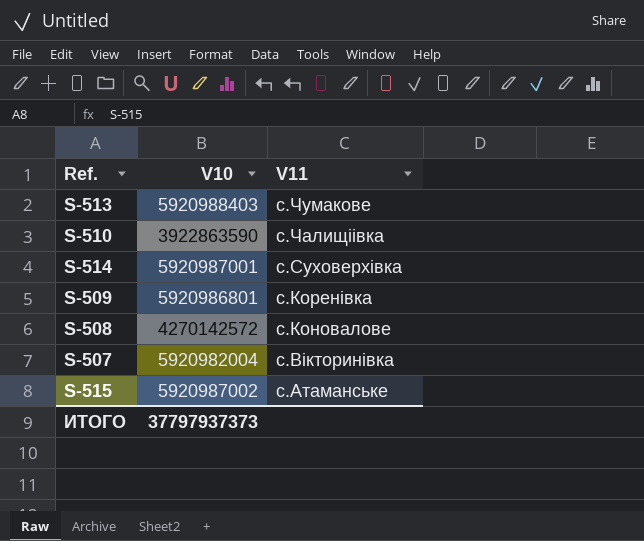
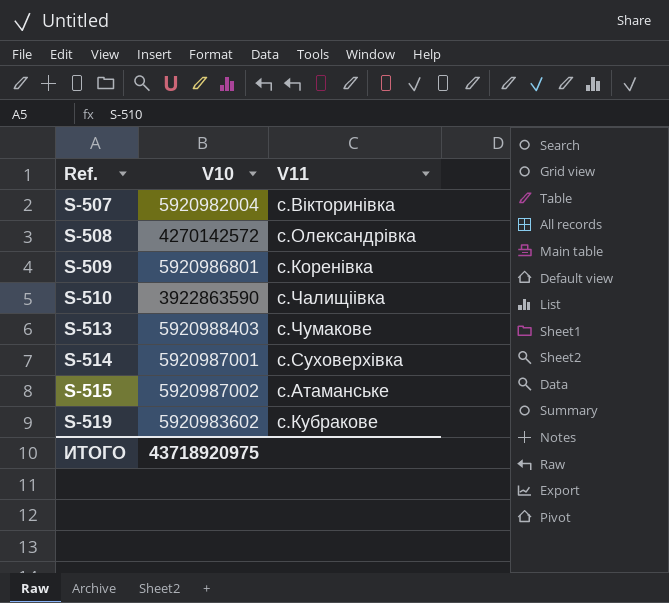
row order: V11 descending -> Ref. ascending
S-508 | V11: с.Коновалове -> с.Олександрівка
row S-519: none -> 5920983602 | с.Кубракове
ИТОГО | V10: 37797937373 -> 43718920975

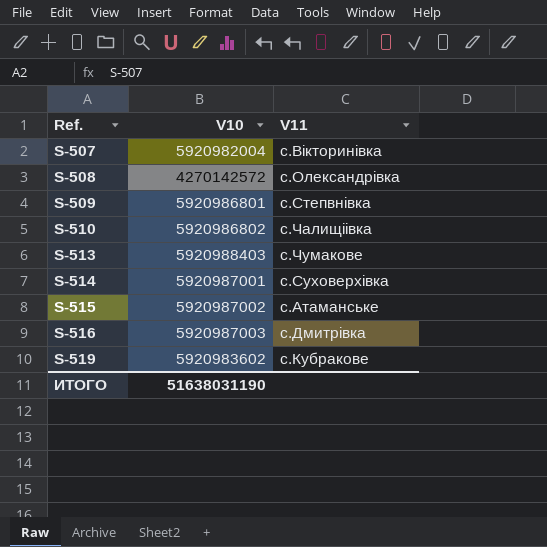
S-509 | V11: с.Коренівка -> с.Степвнівка
S-510 | V10: 3922863590 -> 5920986802
row S-516: none -> 5920987003 | с.Дмитрівка
ИТОГО | V10: 43718920975 -> 51638031190

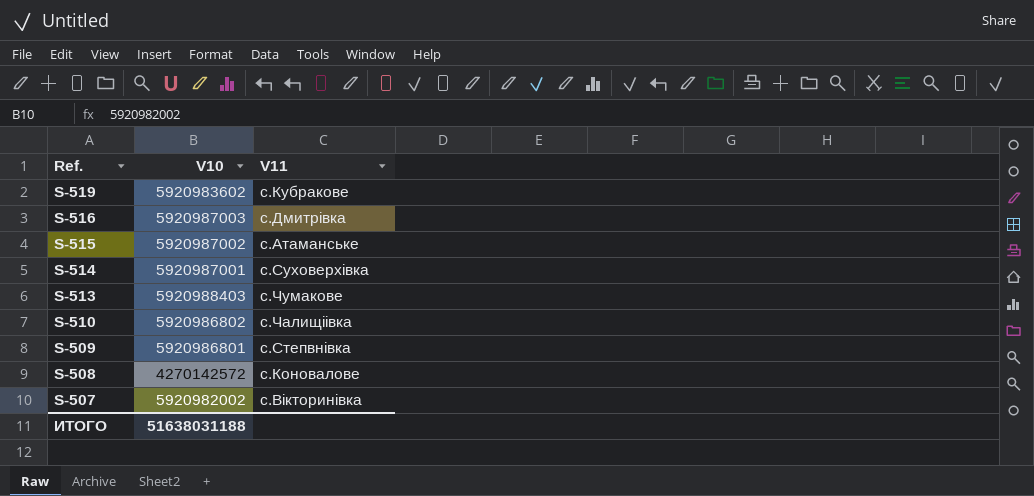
row order: Ref. ascending -> Ref. descending
S-508 | V11: с.Олександрівка -> с.Коновалове
S-507 | V10: 5920982004 -> 5920982002
ИТОГО | V10: 51638031190 -> 51638031188

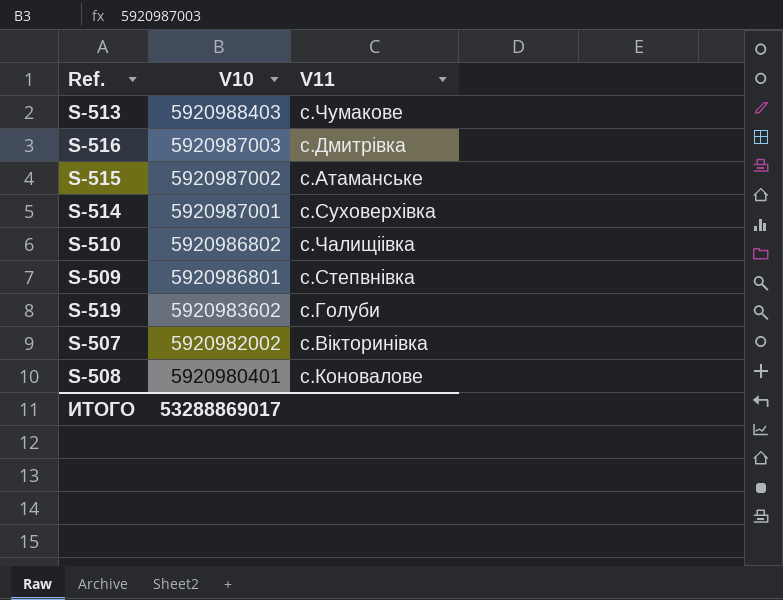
row order: Ref. descending -> V10 descending
S-519 | V11: с.Кубракове -> с.Голуби
S-508 | V10: 4270142572 -> 5920980401
ИТОГО | V10: 51638031188 -> 53288869017

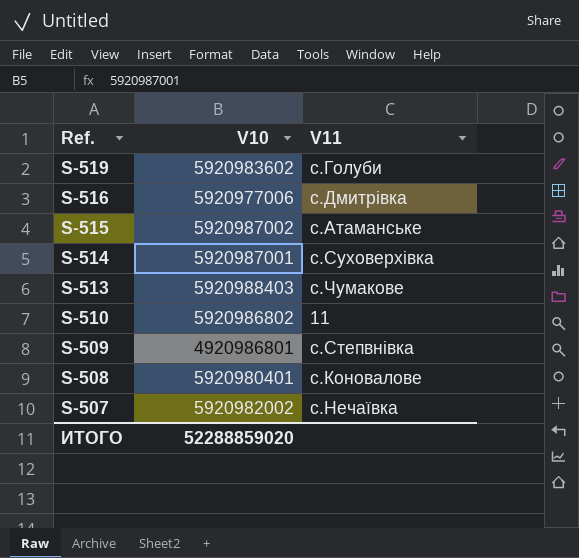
row order: V10 descending -> Ref. descending
S-516 | V10: 5920987003 -> 5920977006
S-510 | V11: с.Чалищіівка -> 11
S-509 | V10: 5920986801 -> 4920986801
S-507 | V11: с.Вікторинівка -> с.Нечаївка
ИТОГО | V10: 53288869017 -> 52288859020

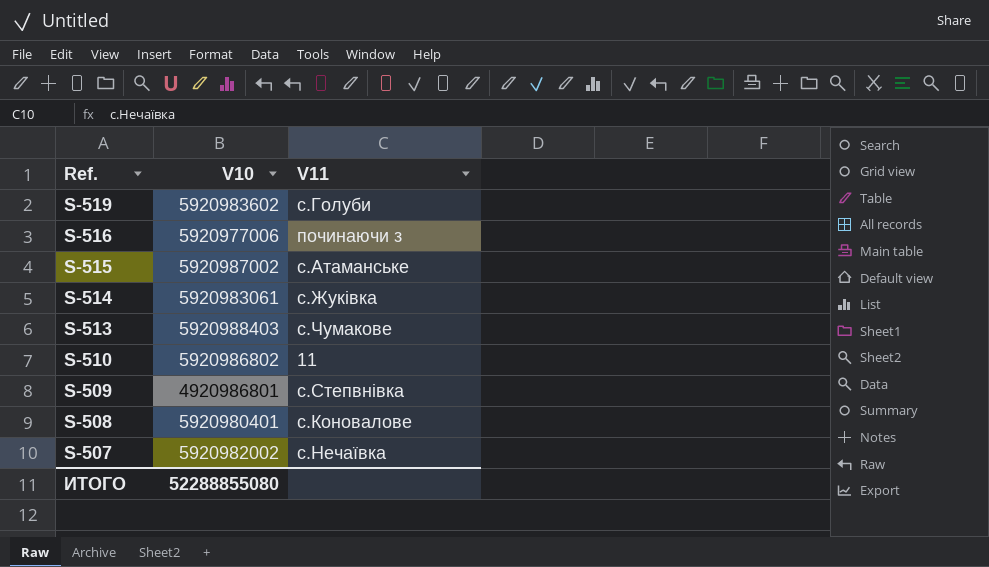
S-516 | V11: с.Дмитрівка -> починаючи з
S-514 | V10: 5920987001 -> 5920983061
S-514 | V11: с.Суховерхівка -> с.Жуківка
ИТОГО | V10: 52288859020 -> 52288855080

